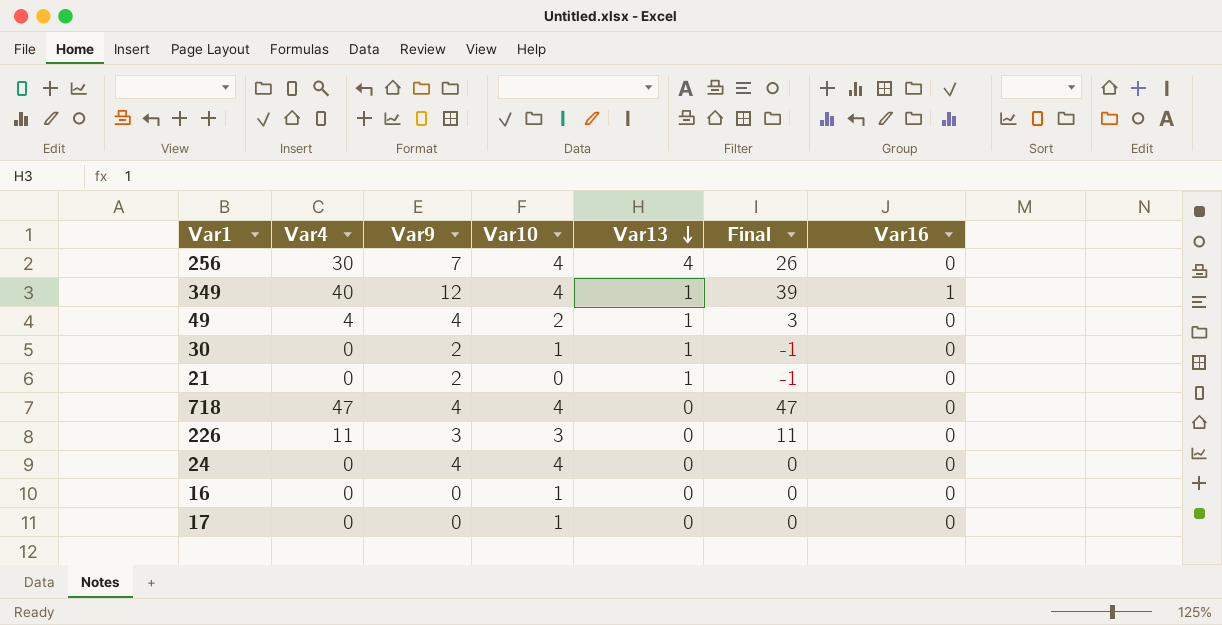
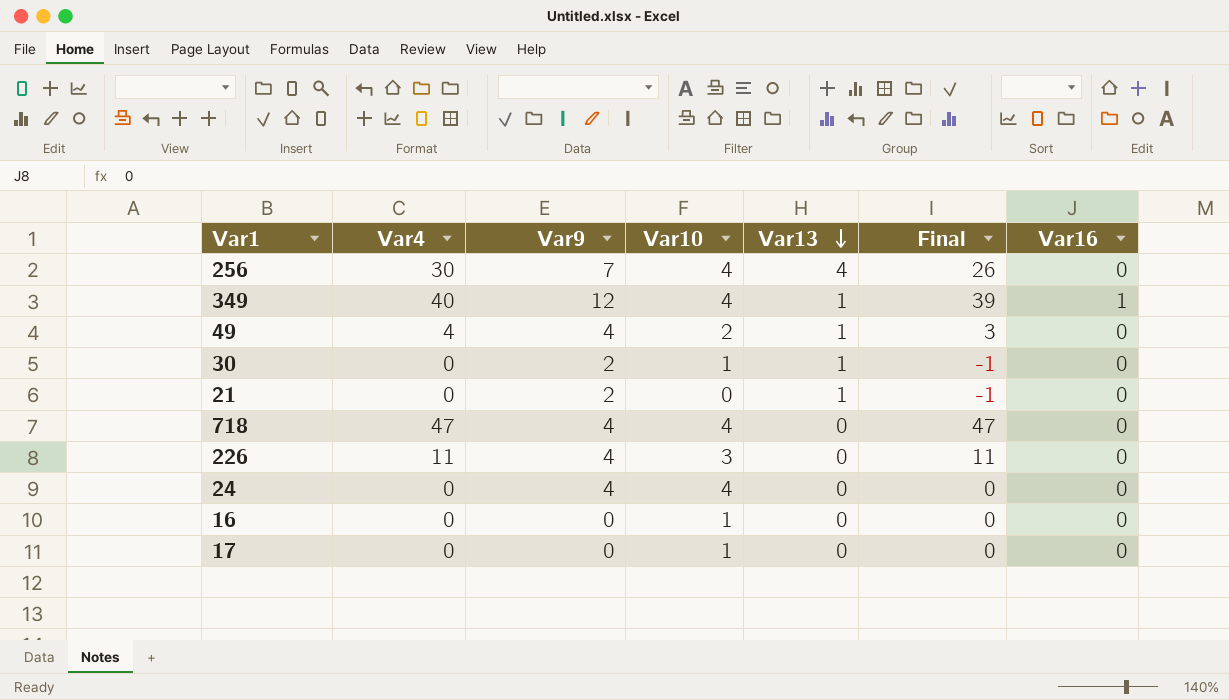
226 | Var9: 3 -> 4

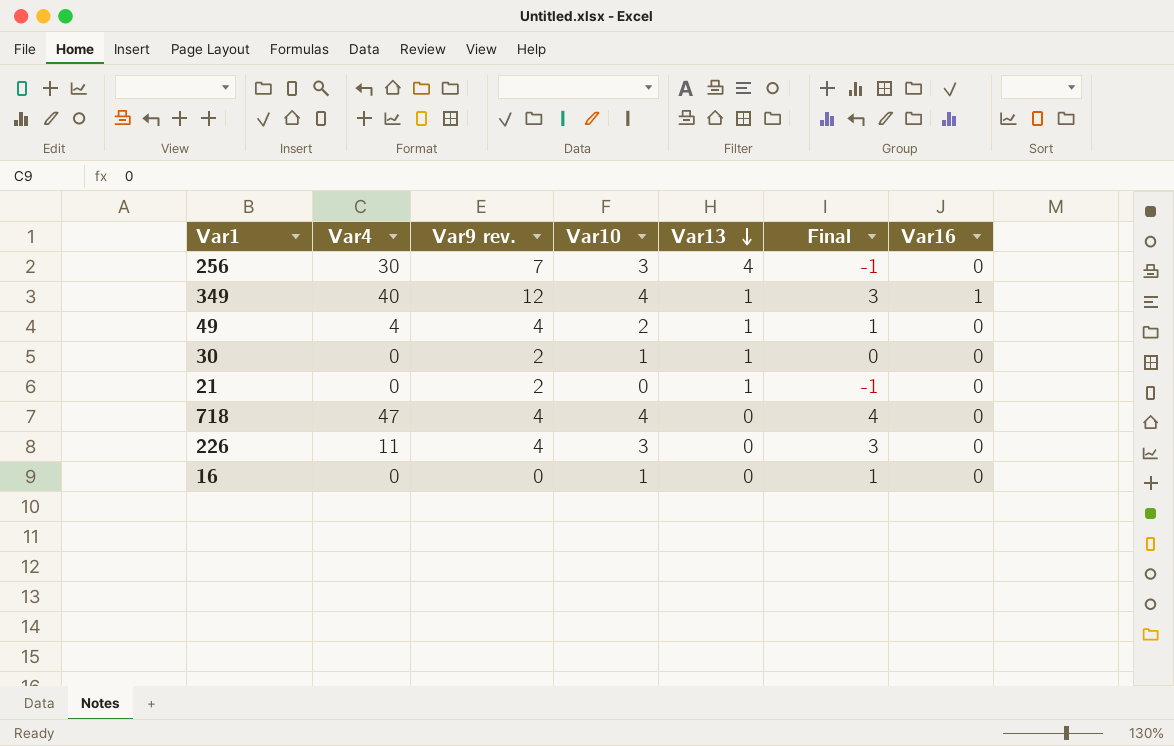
column name: Var9 -> Var9 rev.
column Final | formula: [Var4] - [Var13] -> [Var10] - [Var13]
row 24: 0 | 4 | 4 | 0 | 0 | 0 -> none
row 17: 0 | 0 | 1 | 0 | 0 | 0 -> none
256 | Var10: 4 -> 3

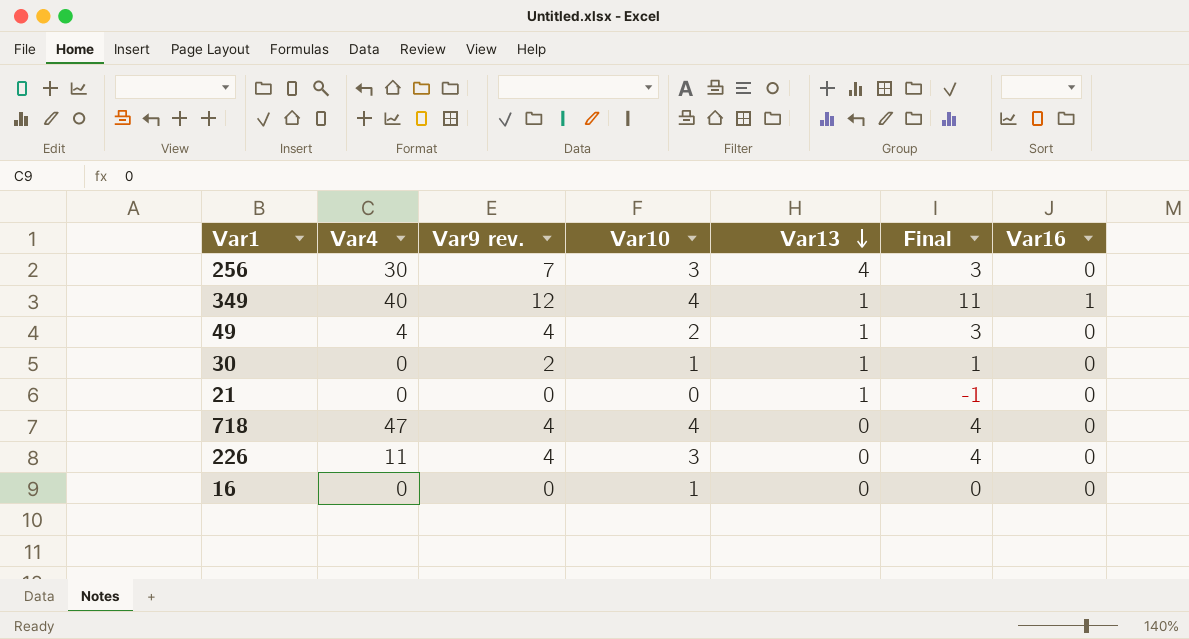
column Final | formula: [Var10] - [Var13] -> [Var9 rev.] - [Var13]
21 | Var9 rev.: 2 -> 0

